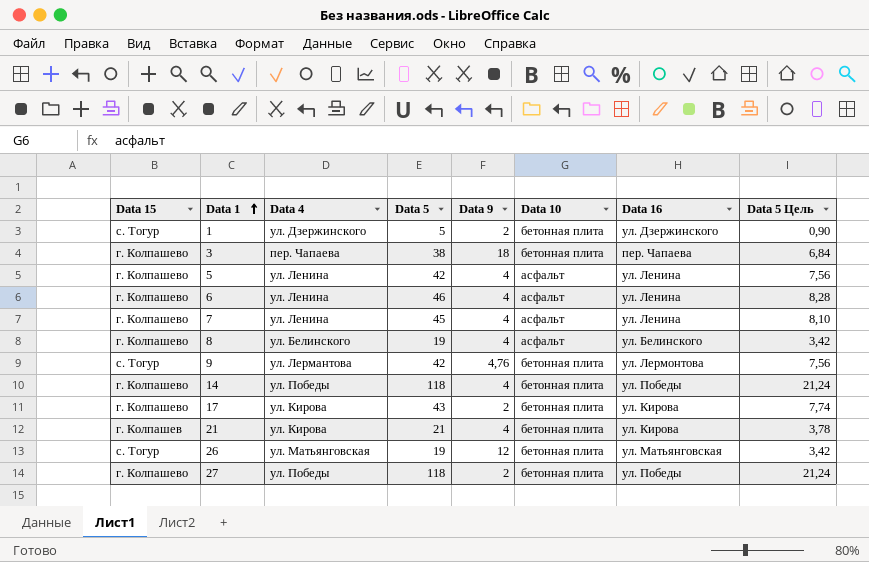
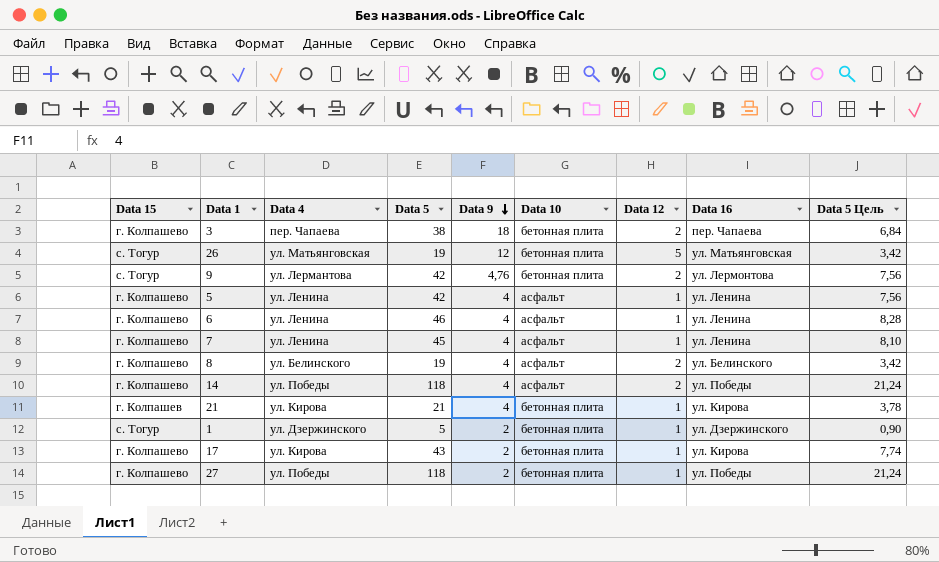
row order: Data 1 ascending -> Data 9 descending
column Data 12 | position: none -> 7
14 | Data 10: бетонная плита -> асфальт

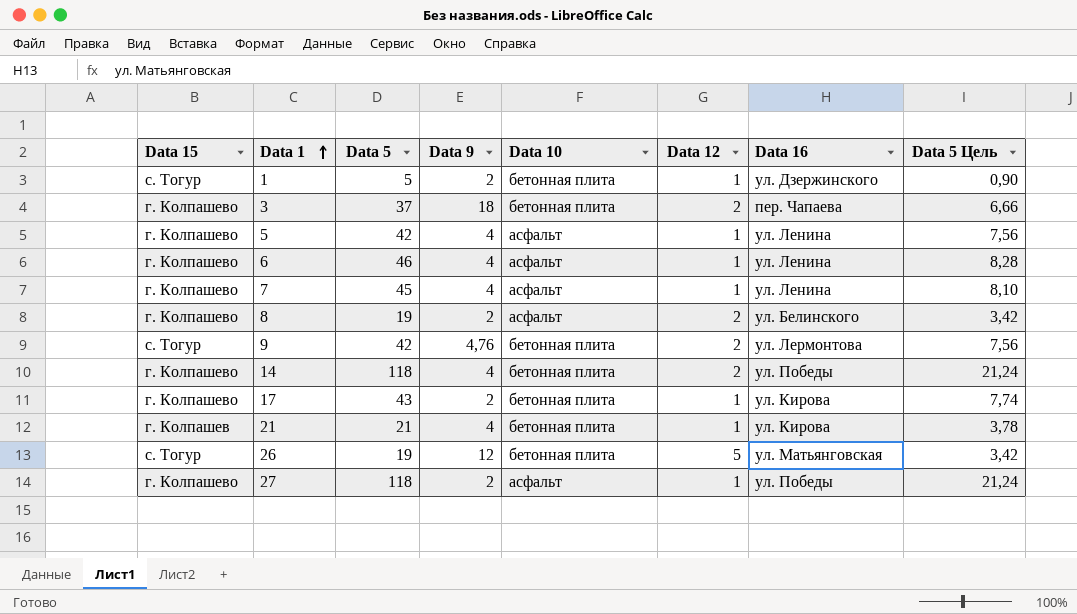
row order: Data 9 descending -> Data 1 ascending
column Data 4 | position: 3 -> none
3 | Data 5: 38 -> 37
3 | Data 5 Цель: 6,84 -> 6,66
8 | Data 9: 4 -> 2
14 | Data 10: асфальт -> бетонная плита
27 | Data 10: бетонная плита -> асфальт

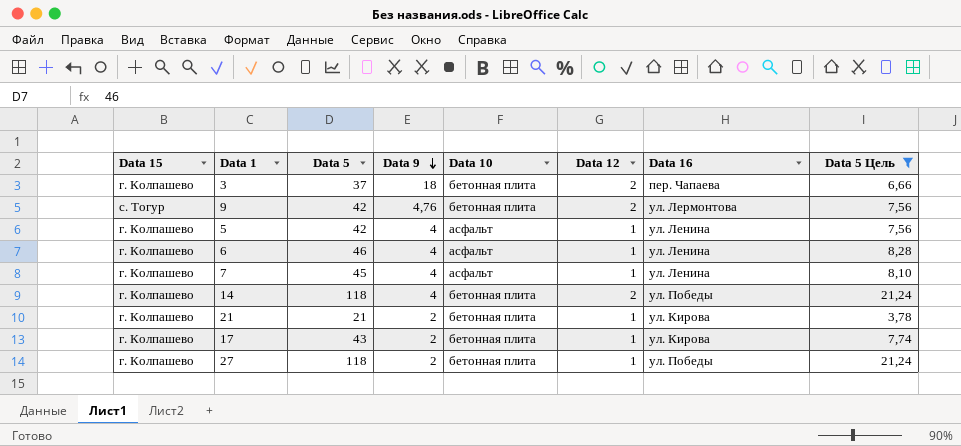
filter: none -> Data 5 Цель >= 3,78
row order: Data 1 ascending -> Data 9 descending
21 | Data 15: г. Колпашев -> г. Колпашево
21 | Data 9: 4 -> 2
27 | Data 10: асфальт -> бетонная плита

